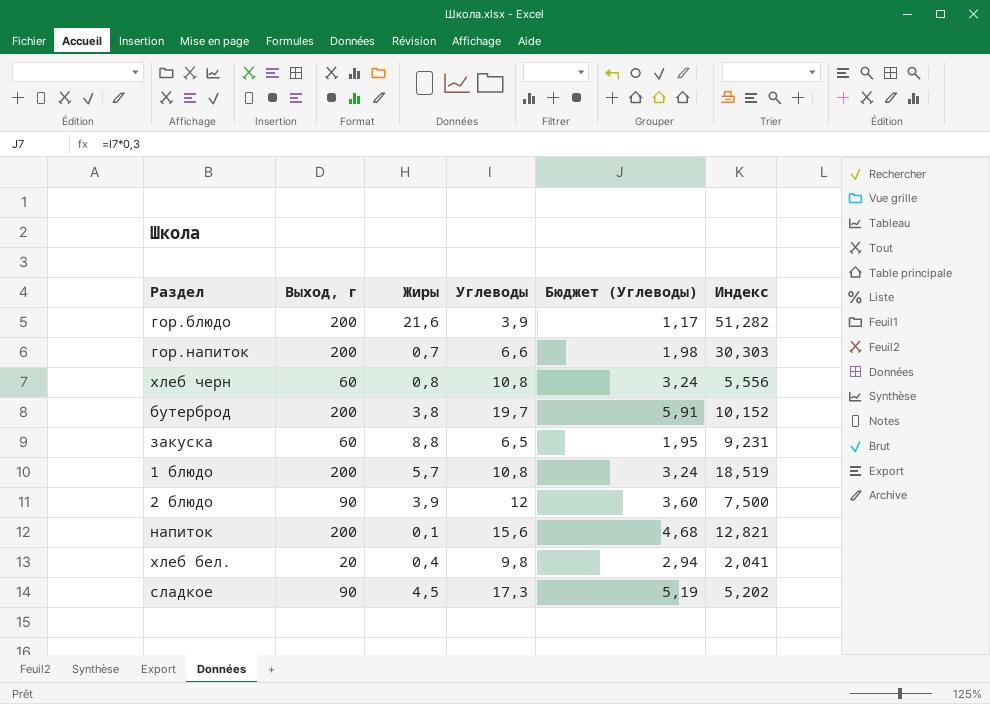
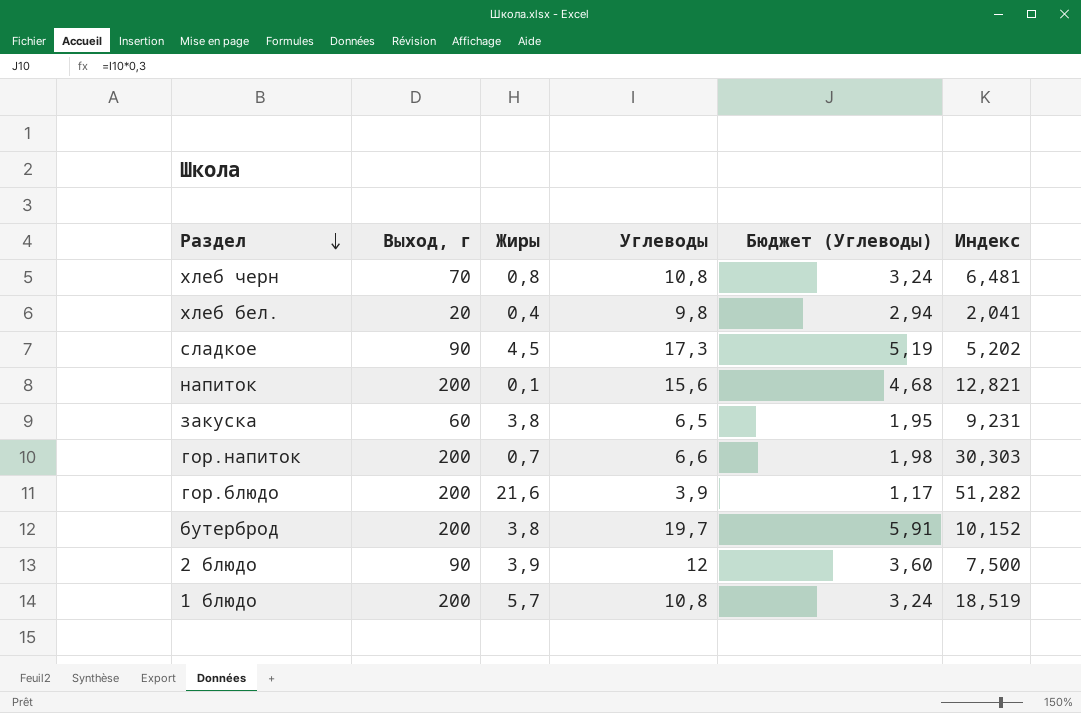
row order: none -> Раздел descending
хлеб черн | Выход, г: 60 -> 70
хлеб черн | Индекс: 5,556 -> 6,481
закуска | Жиры: 8,8 -> 3,8

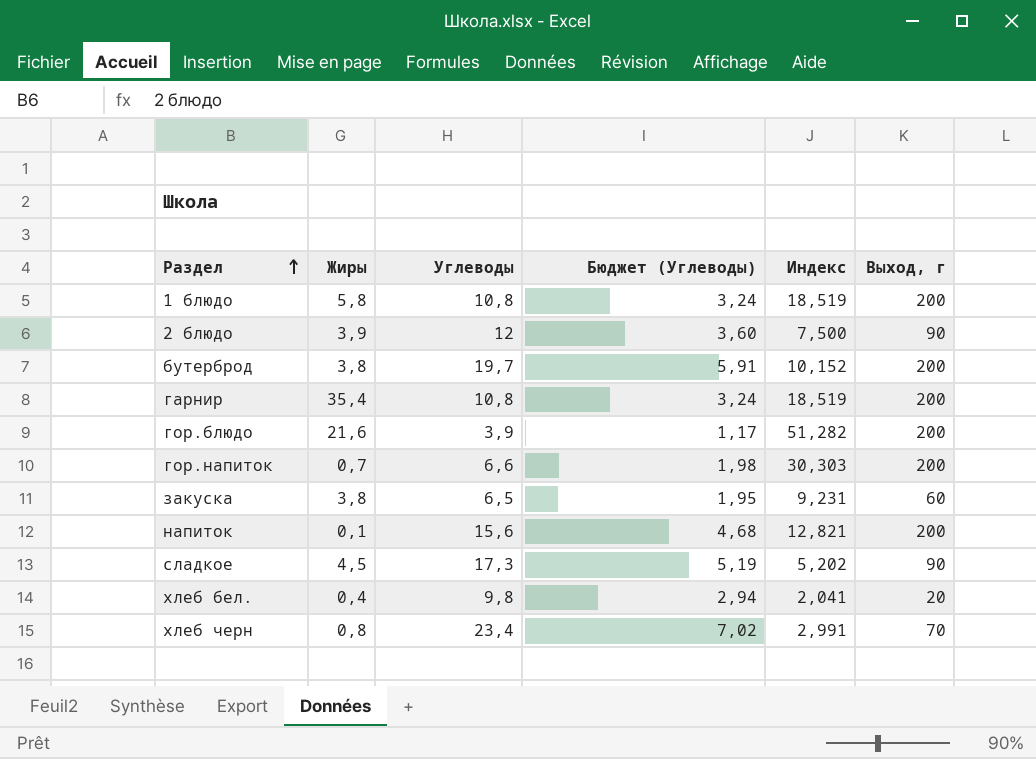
row order: Раздел descending -> Раздел ascending
column Выход, г | position: 2 -> 6
1 блюдо | Жиры: 5,7 -> 5,8
row гарнир: none -> 35,4 | 10,8 | 3,24 | 18,519 | 200
хлеб черн | Углеводы: 10,8 -> 23,4
хлеб черн | Бюджет (Углеводы): 3,24 -> 7,02
хлеб черн | Индекс: 6,481 -> 2,991

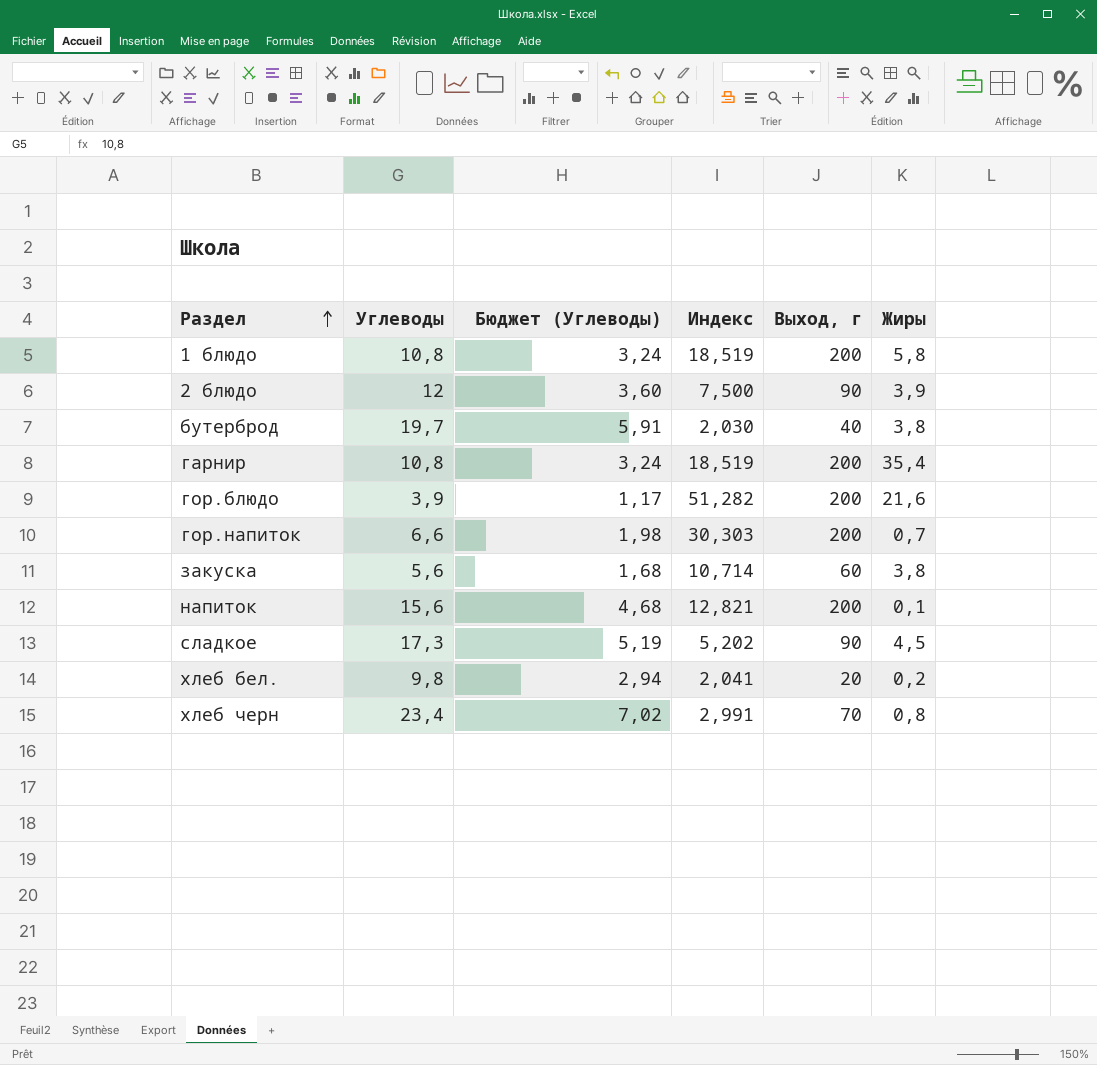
column Жиры | position: 2 -> 6
бутерброд | Индекс: 10,152 -> 2,030
бутерброд | Выход, г: 200 -> 40
закуска | Углеводы: 6,5 -> 5,6
закуска | Бюджет (Углеводы): 1,95 -> 1,68
закуска | Индекс: 9,231 -> 10,714
хлеб бел. | Жиры: 0,4 -> 0,2

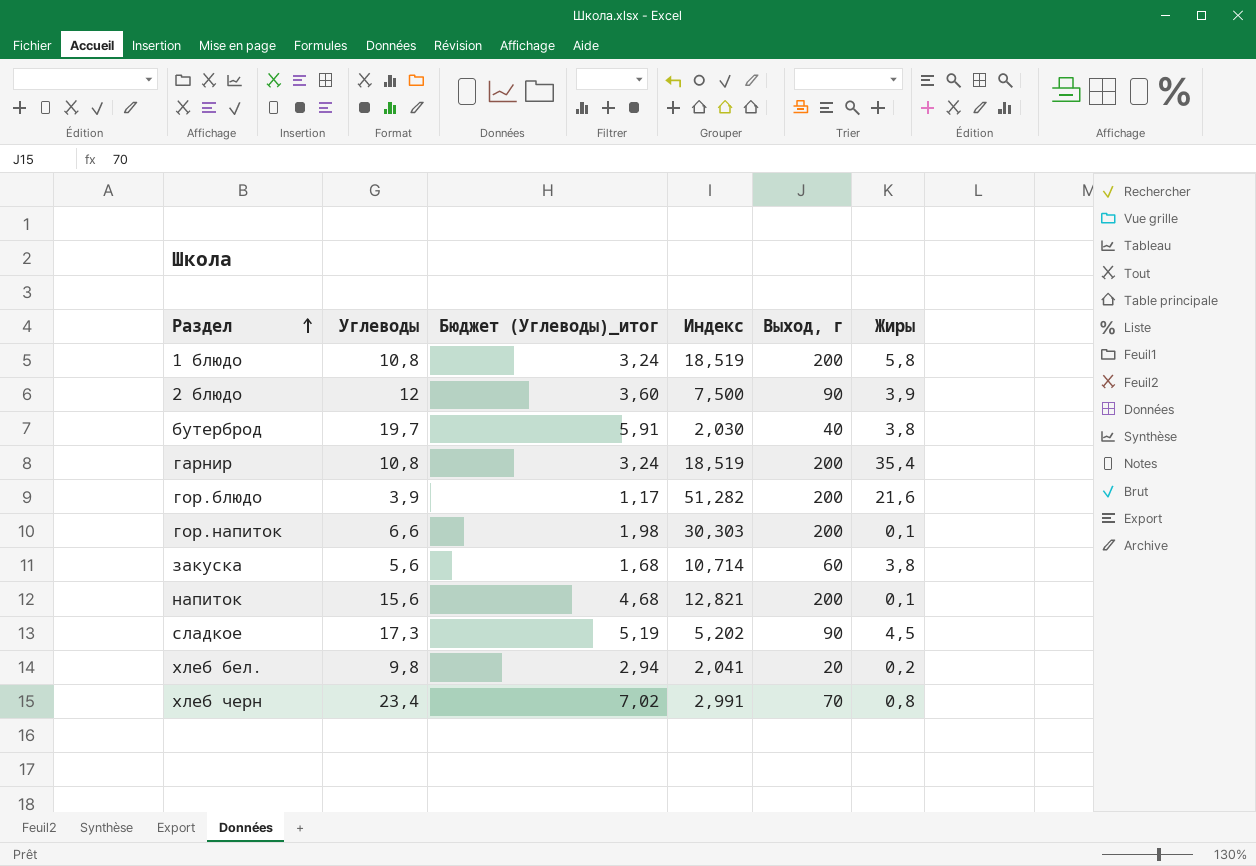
column name: Бюджет (Углеводы) -> Бюджет (Углеводы)_итог
гор.напиток | Жиры: 0,7 -> 0,1

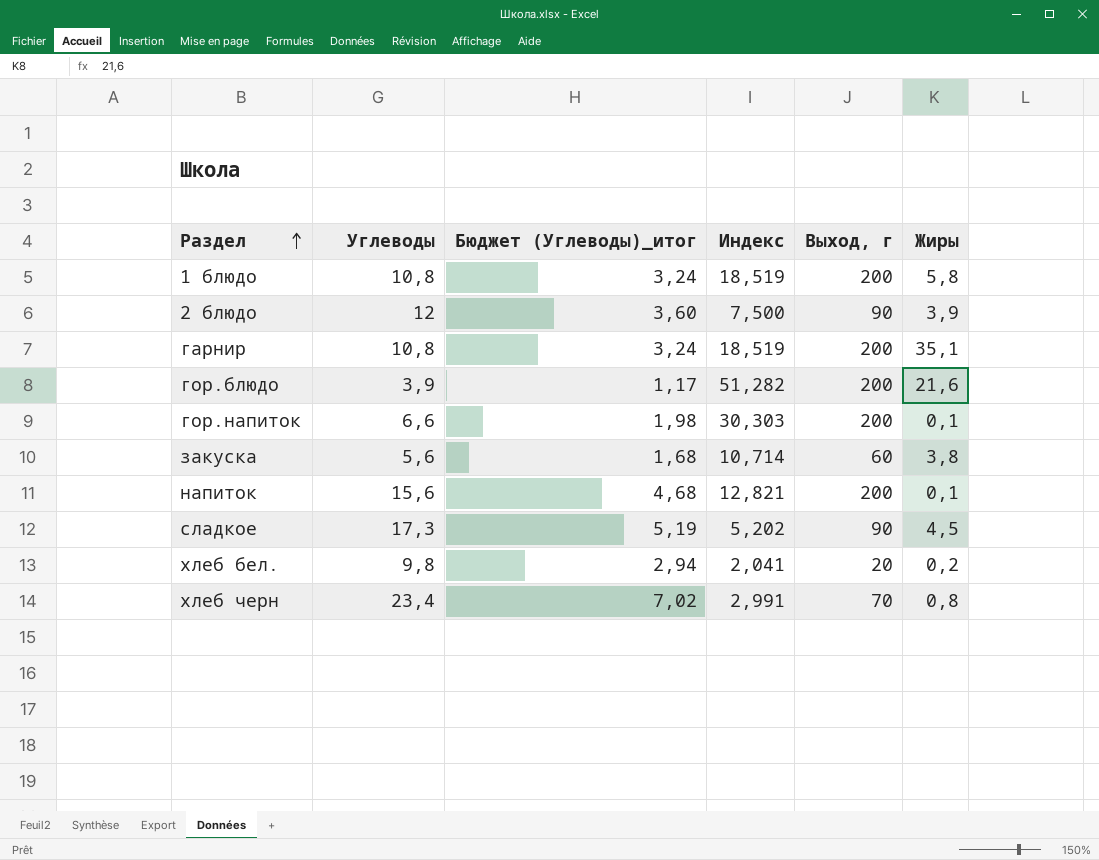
row бутерброд: 19,7 | 5,91 | 2,030 | 40 | 3,8 -> none
гарнир | Жиры: 35,4 -> 35,1

